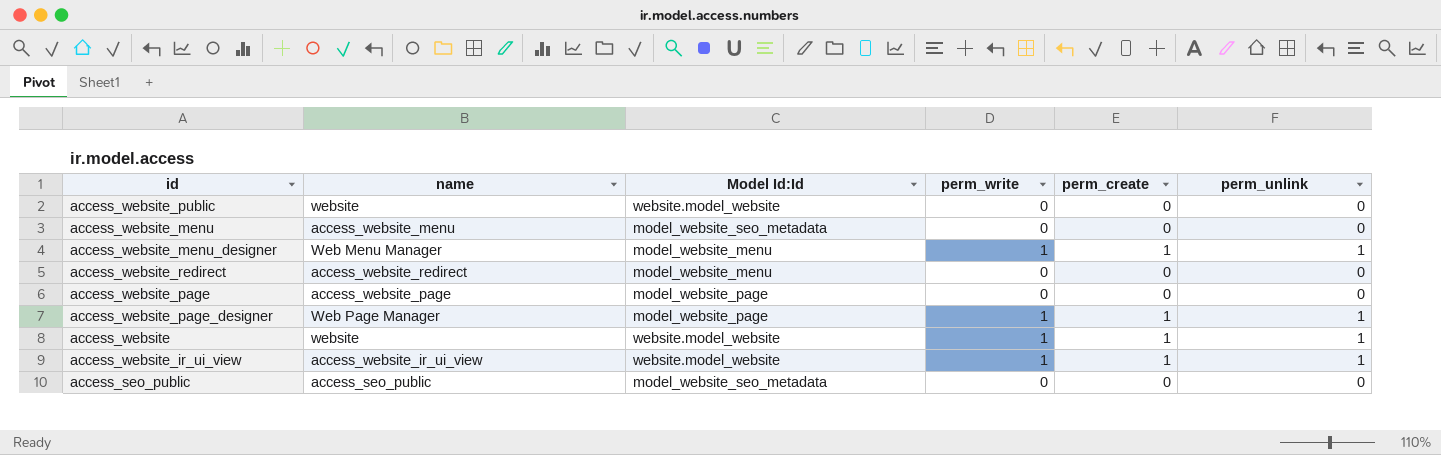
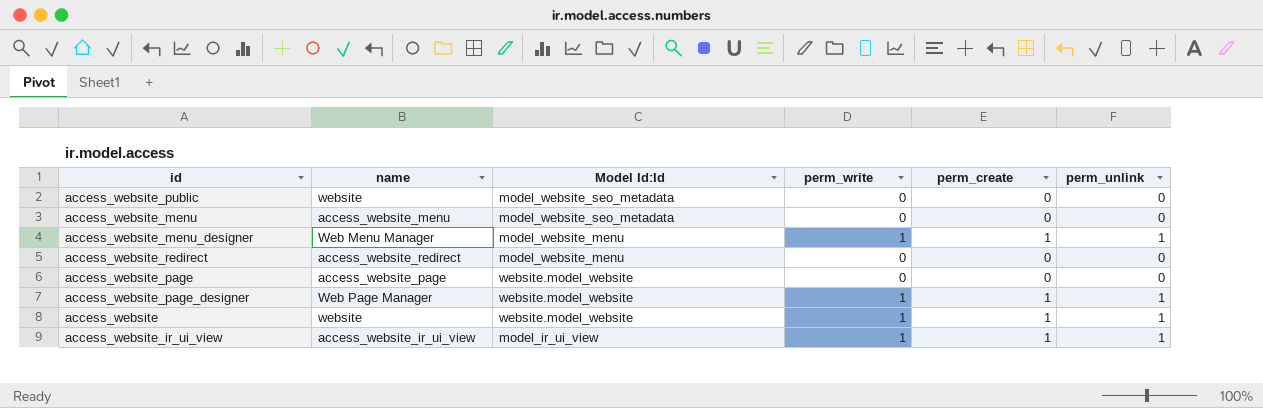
row access_seo_public: access_seo_public | model_website_seo_metadata | 0 | 0 | 0 -> none
access_website_public | Model Id:Id: website.model_website -> model_website_seo_metadata
access_website_page | Model Id:Id: model_website_page -> website.model_website
access_website_page_designer | Model Id:Id: model_website_page -> website.model_website
access_website_ir_ui_view | Model Id:Id: website.model_website -> model_ir_ui_view

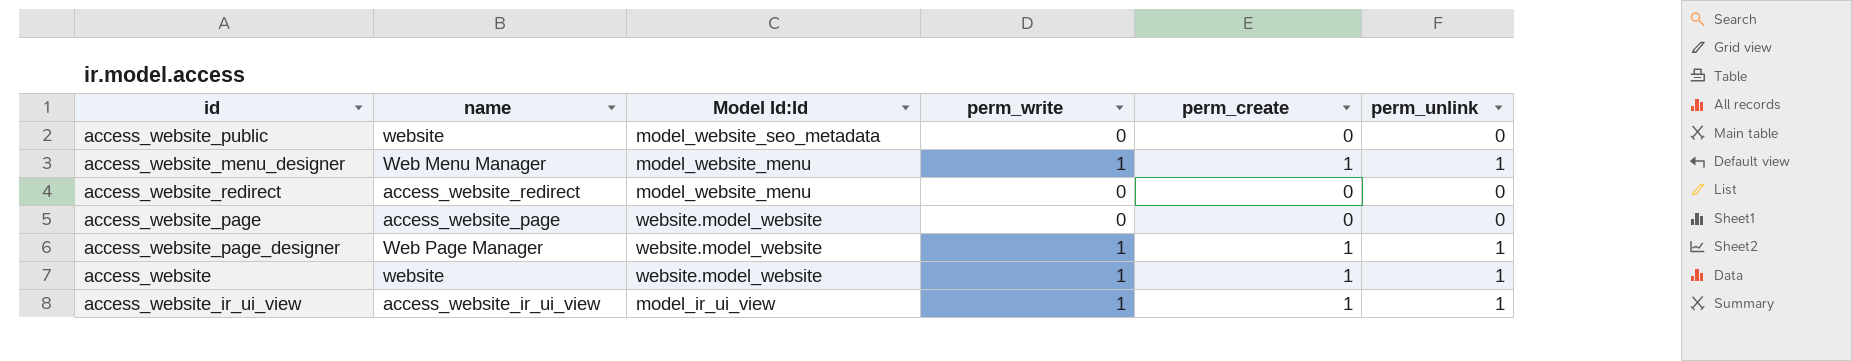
row access_website_menu: access_website_menu | model_website_seo_metadata | 0 | 0 | 0 -> none

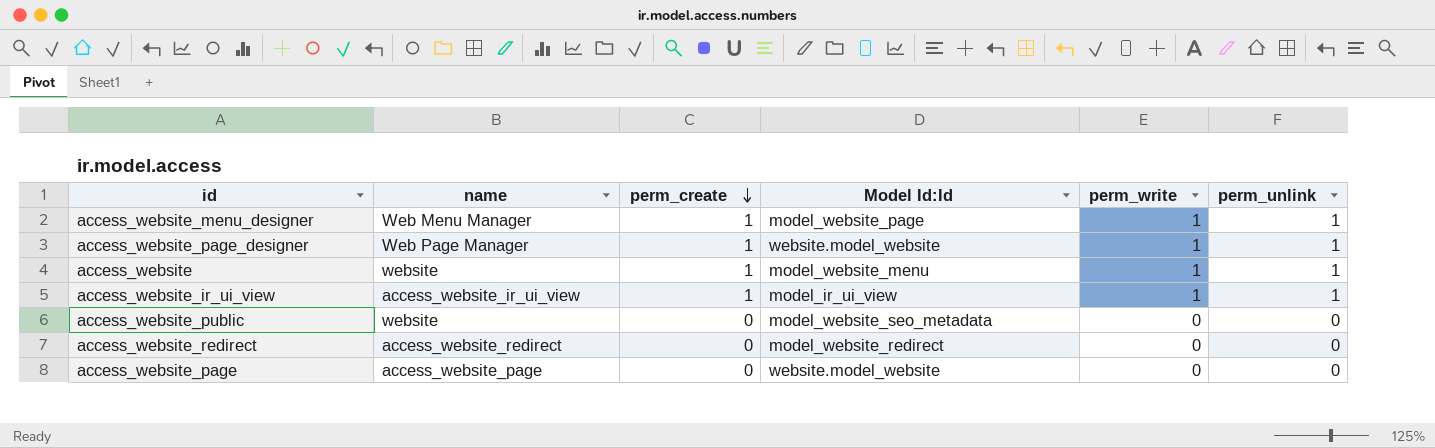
row order: none -> perm_create descending
column perm_create | position: 5 -> 3
access_website_menu_designer | Model Id:Id: model_website_menu -> model_website_page
access_website | Model Id:Id: website.model_website -> model_website_menu
access_website_redirect | Model Id:Id: model_website_menu -> model_website_redirect

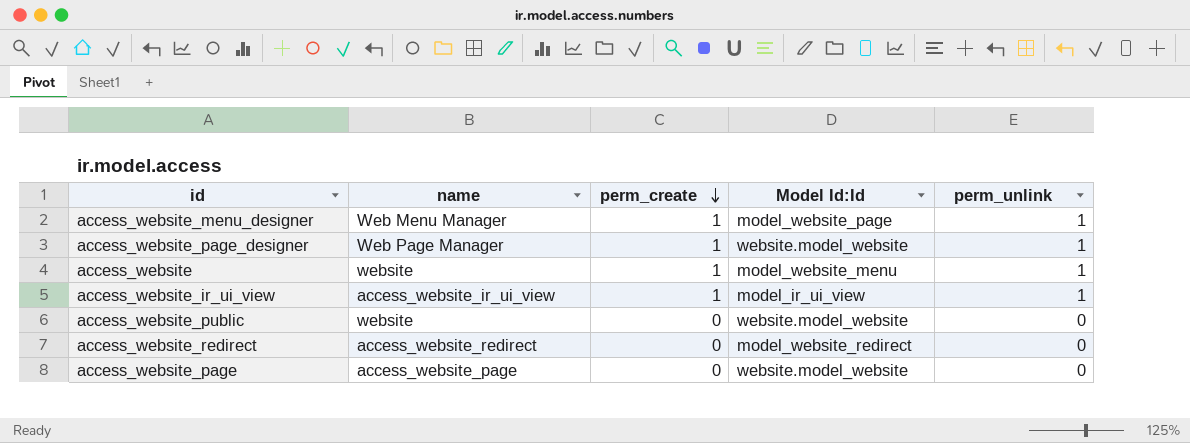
column perm_write | position: 5 -> none
access_website_public | Model Id:Id: model_website_seo_metadata -> website.model_website

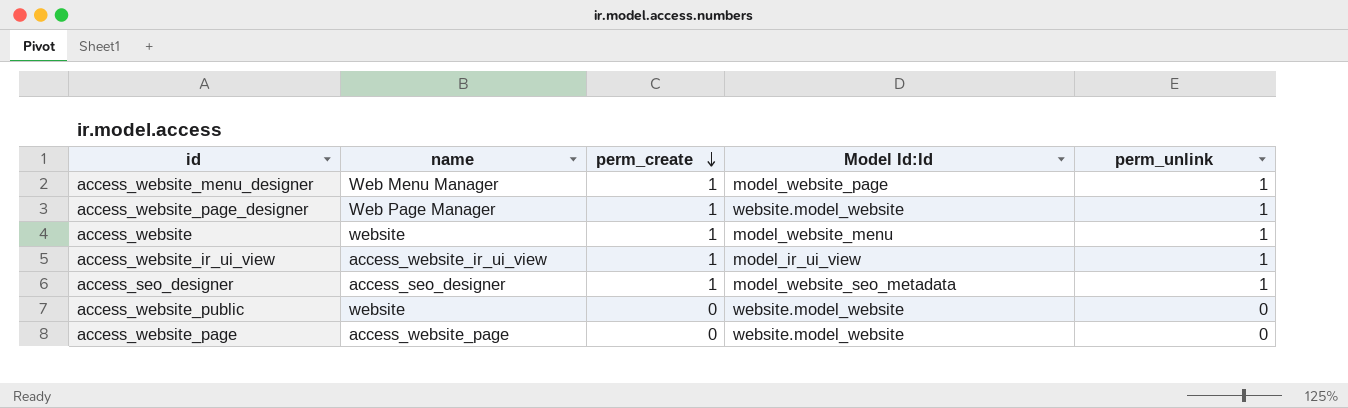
row access_website_redirect: access_website_redirect | 0 | model_website_redirect | 0 -> none
row access_seo_designer: none -> access_seo_designer | 1 | model_website_seo_metadata | 1

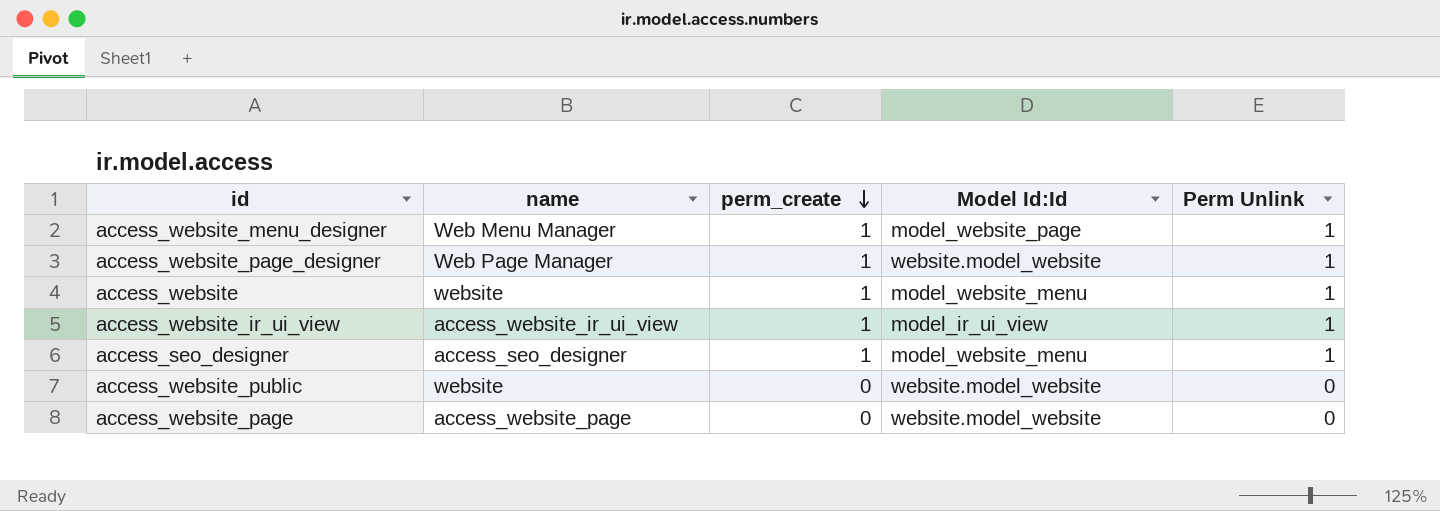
column name: perm_unlink -> Perm Unlink
access_seo_designer | Model Id:Id: model_website_seo_metadata -> model_website_menu

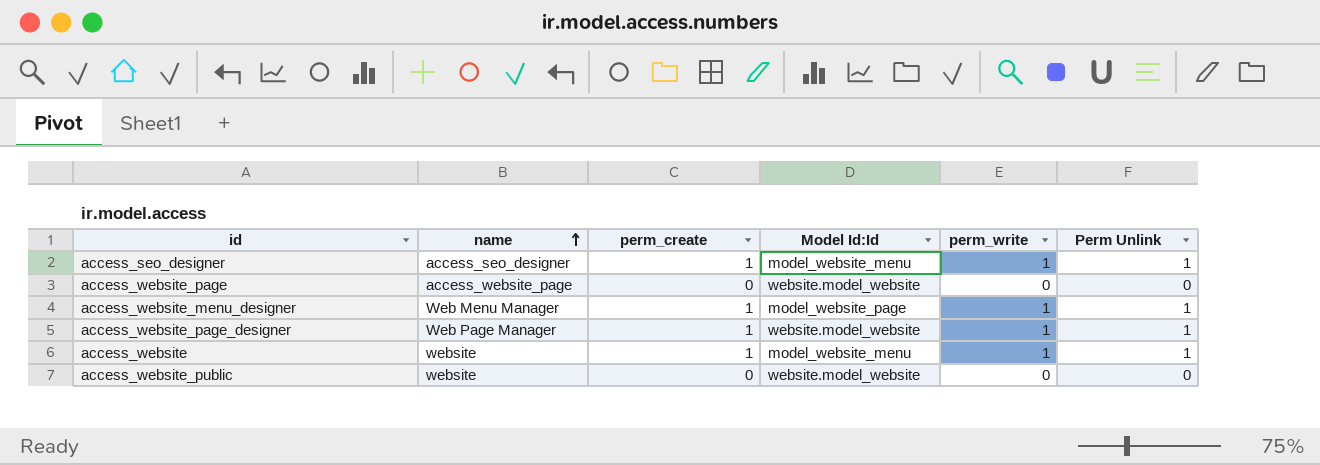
row order: perm_create descending -> name ascending
column perm_write | position: none -> 5
row access_website_ir_ui_view: access_website_ir_ui_view | 1 | model_ir_ui_view | 1 -> none

